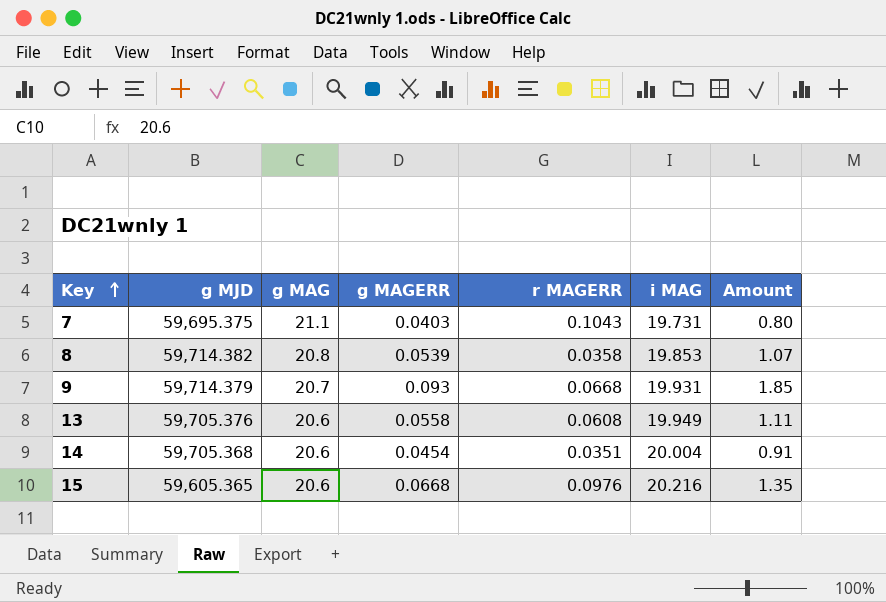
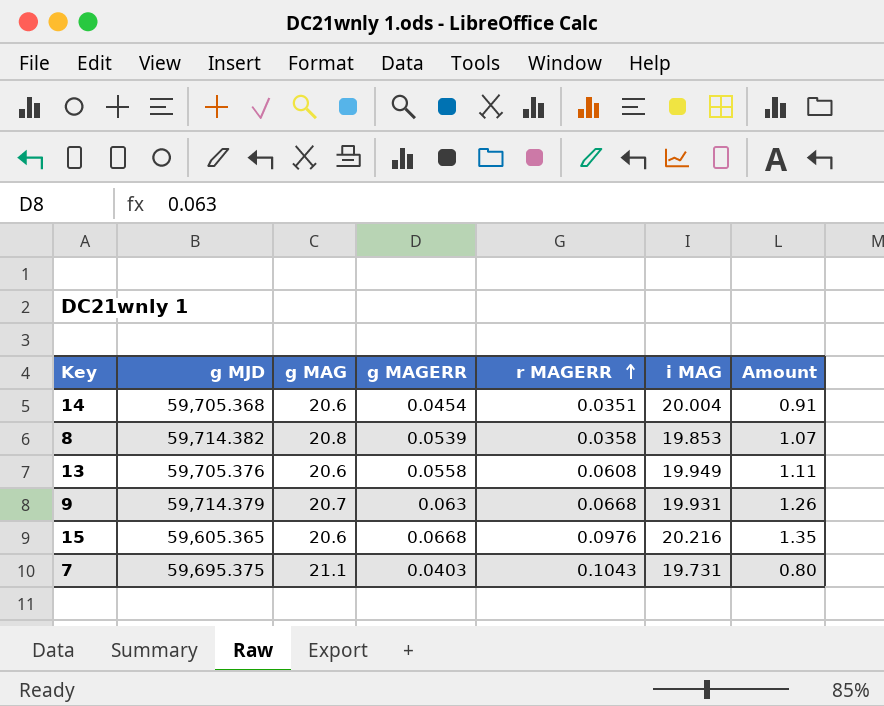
row order: Key ascending -> r MAGERR ascending
9 | g MAGERR: 0.093 -> 0.063
9 | Amount: 1.85 -> 1.26

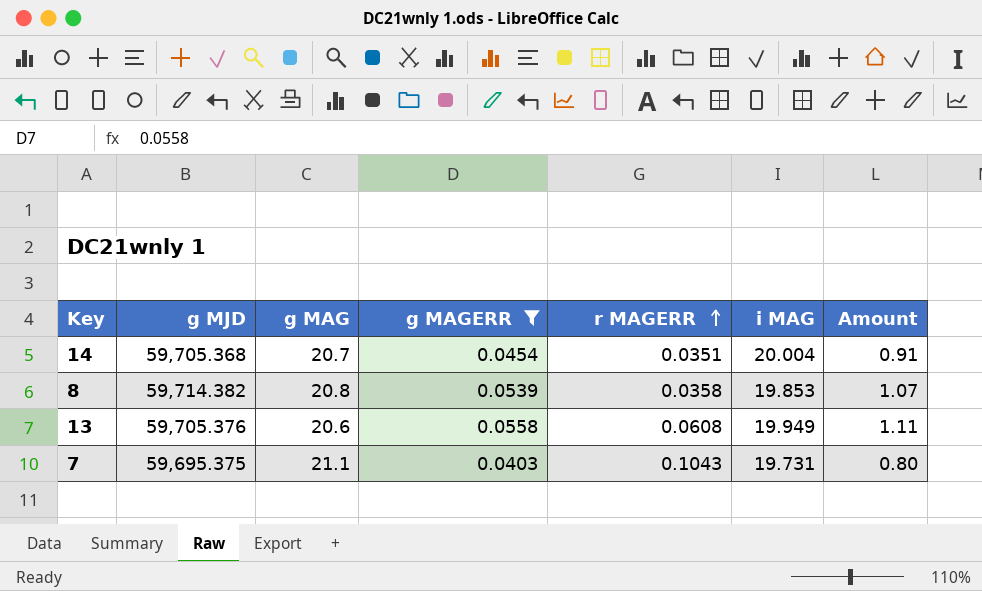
filter: none -> g MAGERR <= 0.0558
14 | g MAG: 20.6 -> 20.7

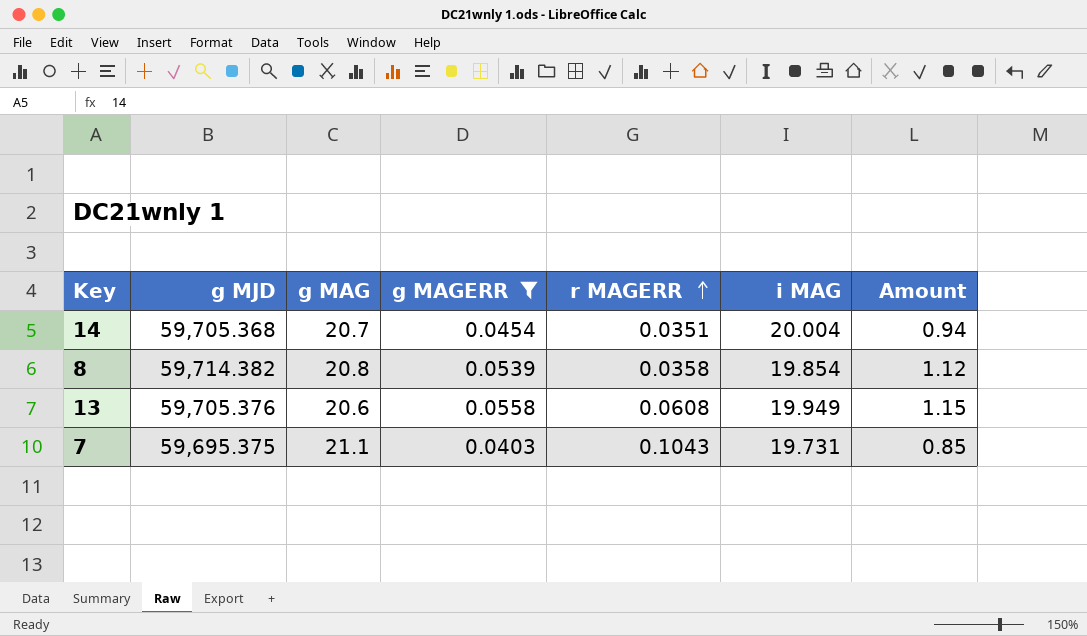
column Amount | formula: [g MAGERR] * [i MAG] -> [g MAG] * [g MAGERR]
8 | i MAG: 19.853 -> 19.854

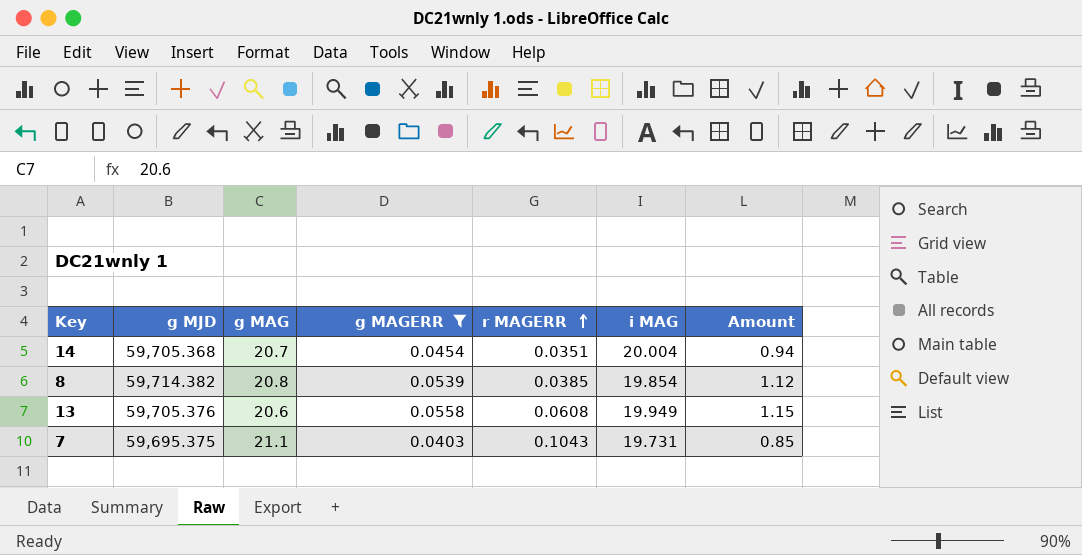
8 | r MAGERR: 0.0358 -> 0.0385

